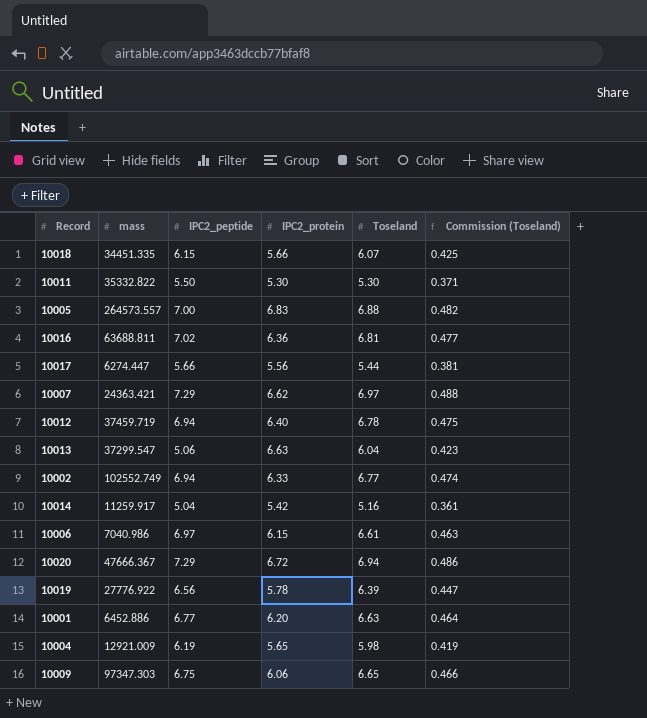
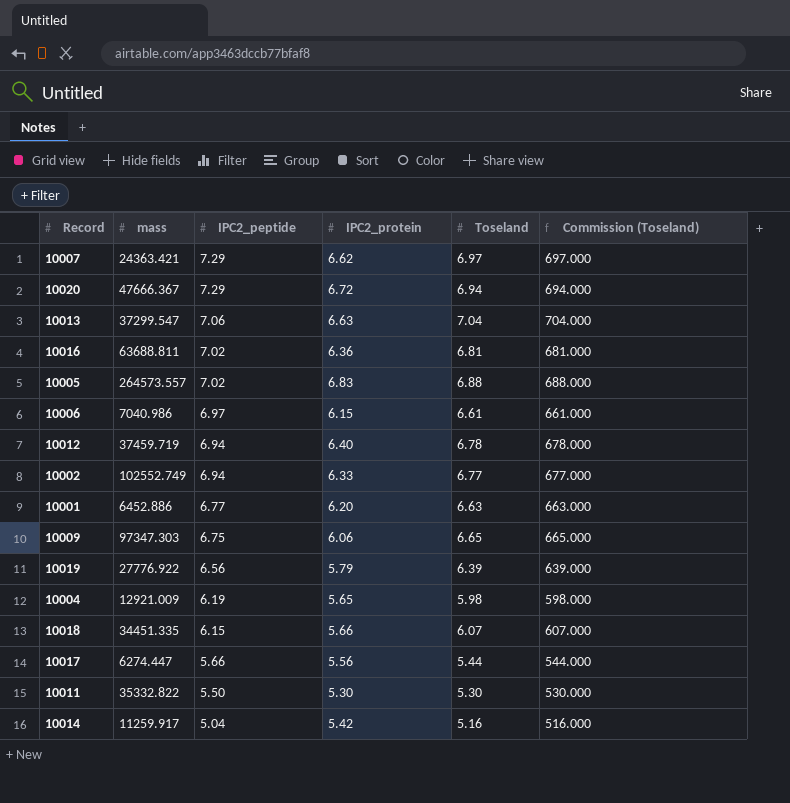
row order: none -> IPC2_peptide descending
column Commission (Toseland) | formula: [Toseland] * 0.07 -> [Toseland] * 100
10013 | IPC2_peptide: 5.06 -> 7.06
10013 | Toseland: 6.04 -> 7.04
10005 | IPC2_peptide: 7.00 -> 7.02
10019 | IPC2_protein: 5.78 -> 5.79

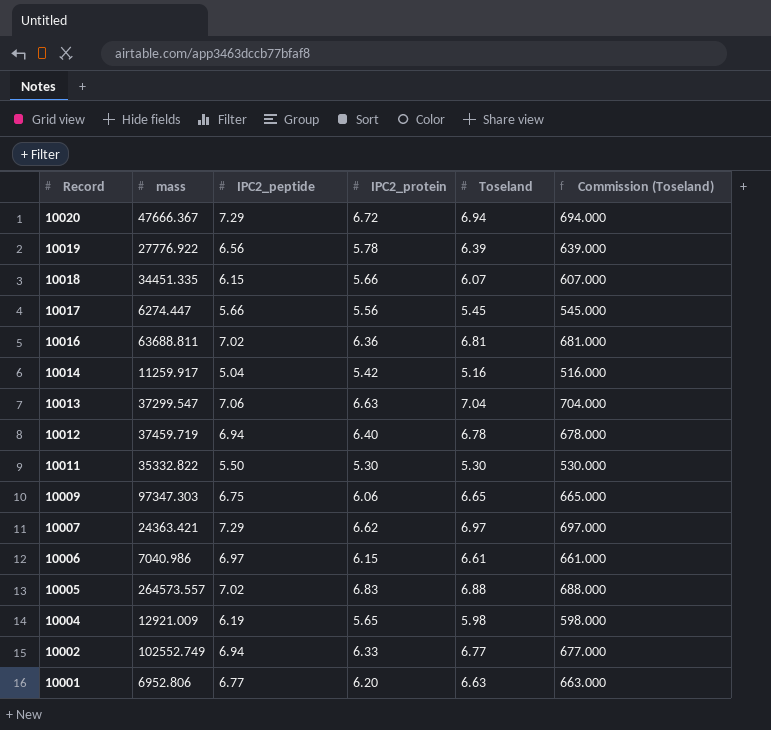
row order: IPC2_peptide descending -> Record descending
10019 | IPC2_protein: 5.79 -> 5.78
10017 | Toseland: 5.44 -> 5.45
10017 | Commission (Toseland): 544.000 -> 545.000
10001 | mass: 6452.886 -> 6952.806

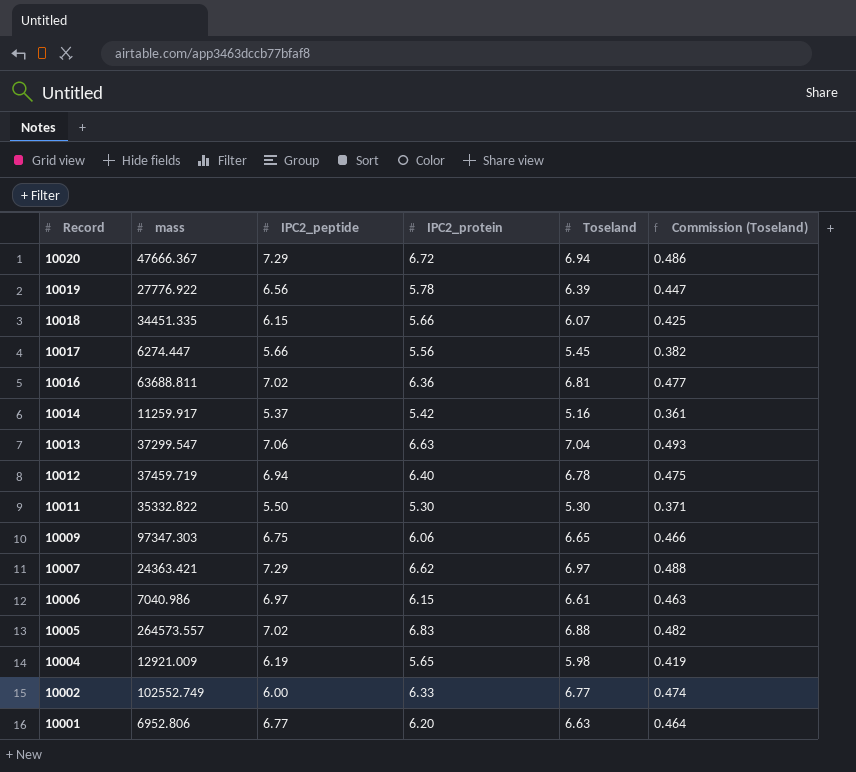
column Commission (Toseland) | formula: [Toseland] * 100 -> [Toseland] * 0.07
10014 | IPC2_peptide: 5.04 -> 5.37
10002 | IPC2_peptide: 6.94 -> 6.00

